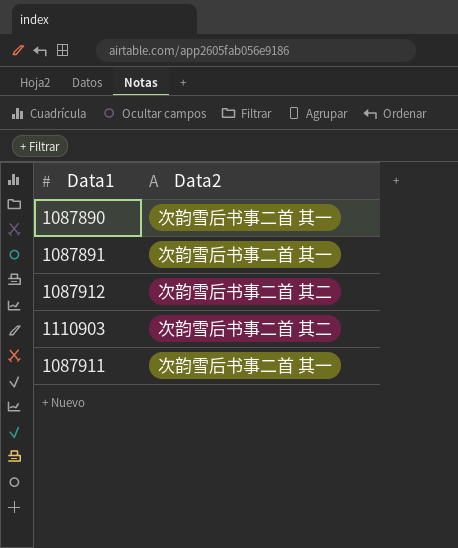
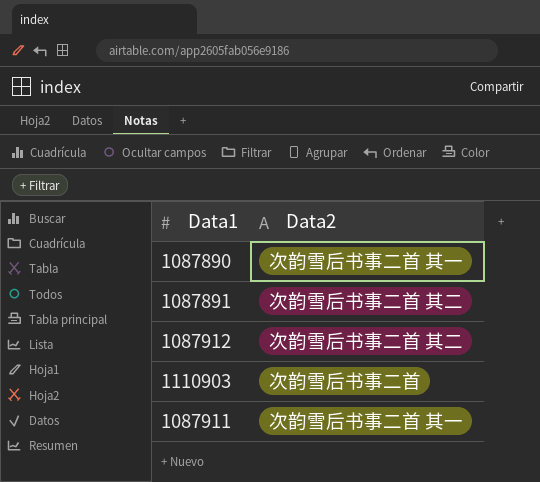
1087891 | Data2: 次韵雪后书事二首 其一 -> 次韵雪后书事二首 其二
1110903 | Data2: 次韵雪后书事二首 其二 -> 次韵雪后书事二首

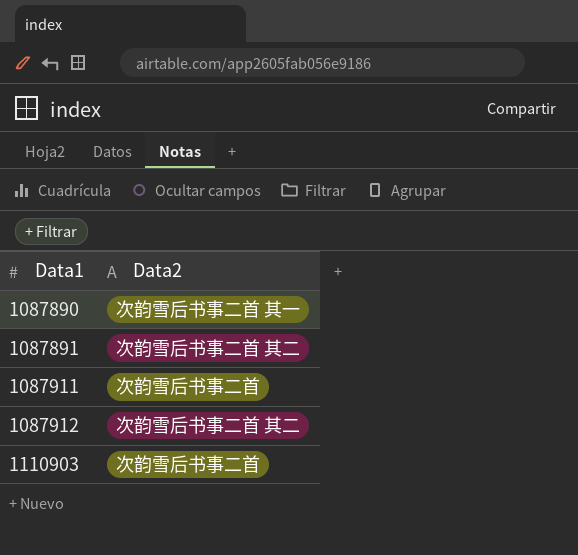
row order: none -> Data1 ascending
1087911 | Data2: 次韵雪后书事二首 其一 -> 次韵雪后书事二首

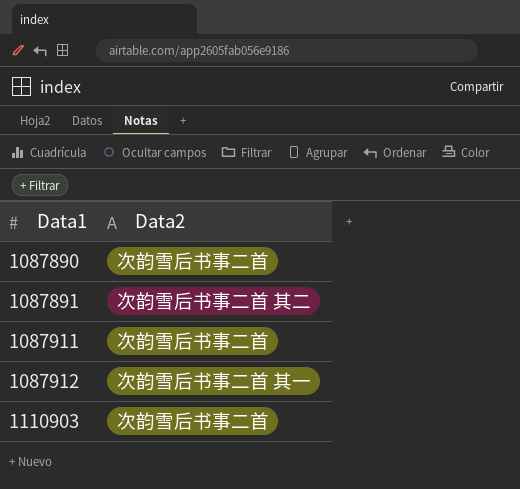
1087890 | Data2: 次韵雪后书事二首 其一 -> 次韵雪后书事二首
1087912 | Data2: 次韵雪后书事二首 其二 -> 次韵雪后书事二首 其一

